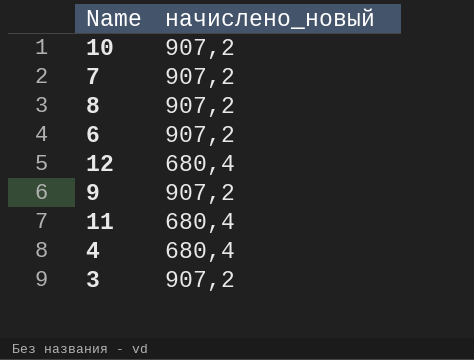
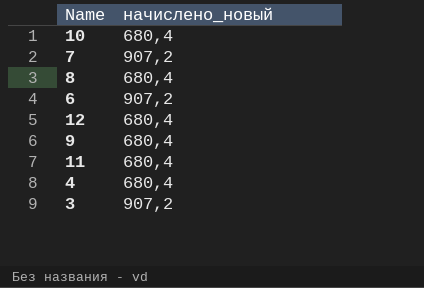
10 | начислено_новый: 907,2 -> 680,4
8 | начислено_новый: 907,2 -> 680,4
9 | начислено_новый: 907,2 -> 680,4

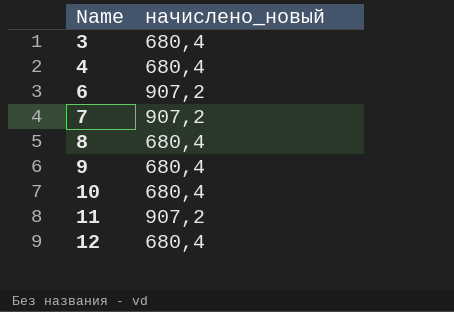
row order: none -> Name ascending
3 | начислено_новый: 907,2 -> 680,4
11 | начислено_новый: 680,4 -> 907,2

